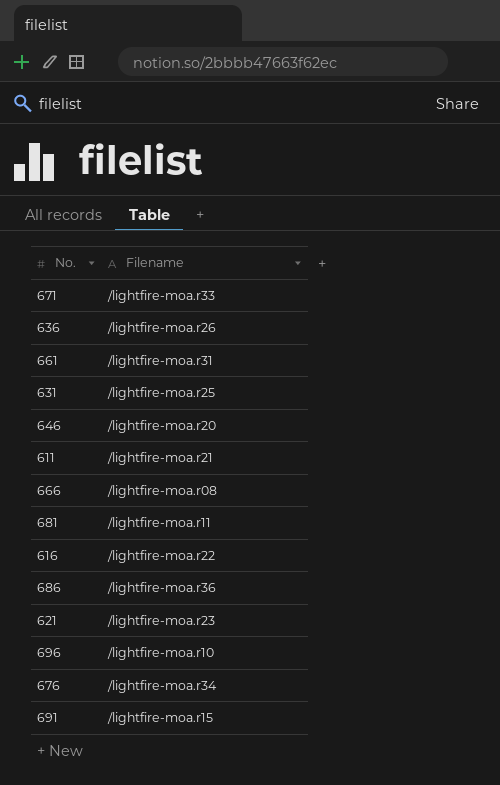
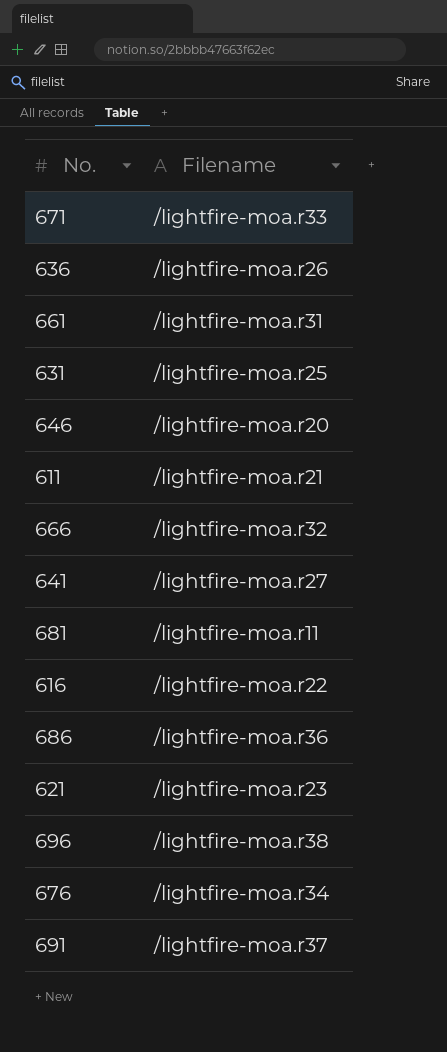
666 | Filename: /lightfire-moa.r08 -> /lightfire-moa.r32
row 641: none -> /lightfire-moa.r27
696 | Filename: /lightfire-moa.r10 -> /lightfire-moa.r38
691 | Filename: /lightfire-moa.r15 -> /lightfire-moa.r37

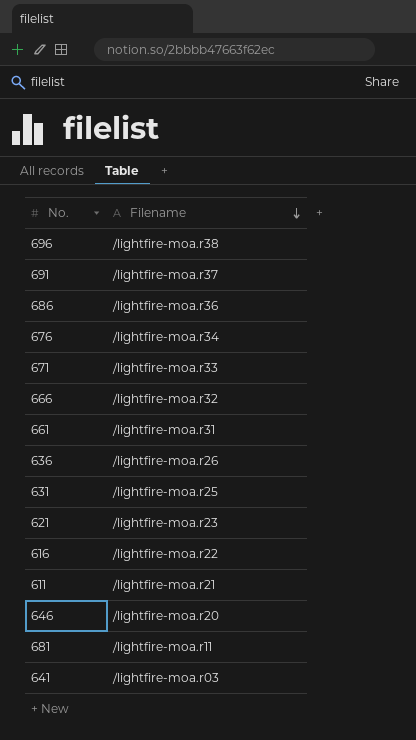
row order: none -> Filename descending
641 | Filename: /lightfire-moa.r27 -> /lightfire-moa.r03

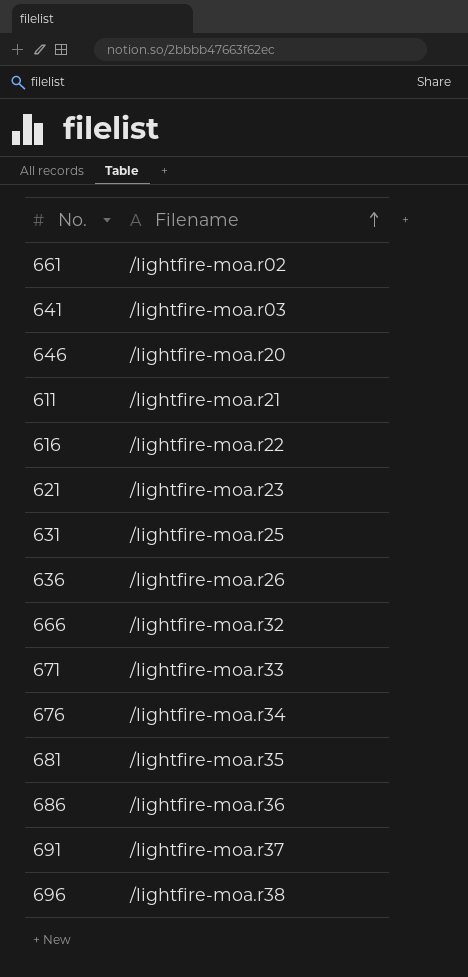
row order: Filename descending -> Filename ascending
661 | Filename: /lightfire-moa.r31 -> /lightfire-moa.r02
681 | Filename: /lightfire-moa.r11 -> /lightfire-moa.r35

